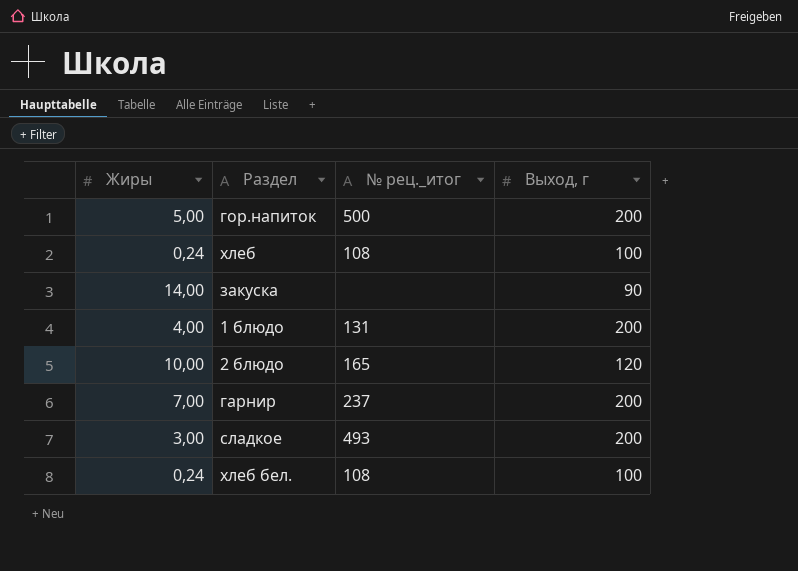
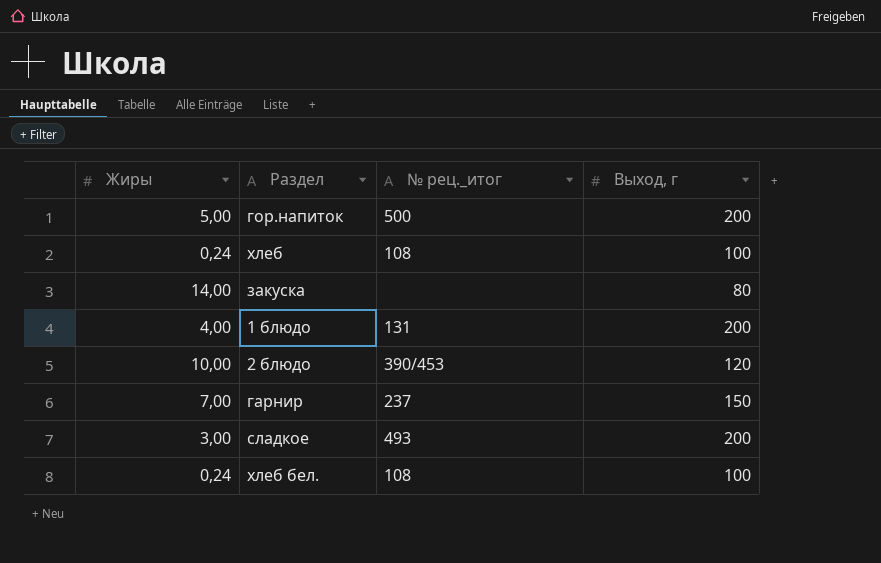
закуска | Выход, г: 90 -> 80
2 блюдо | № рец._итог: 165 -> 390/453
гарнир | Выход, г: 200 -> 150

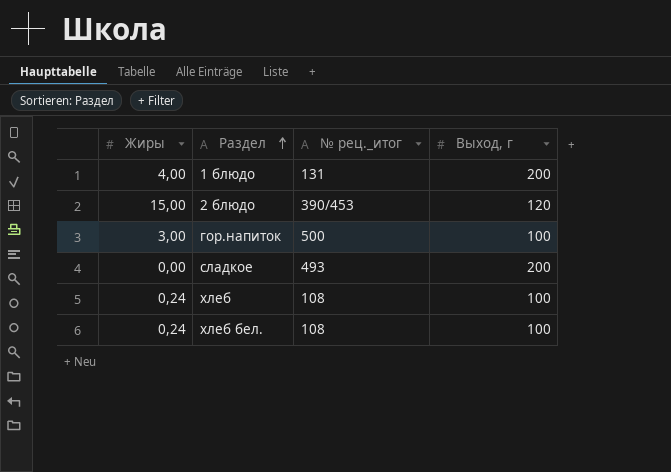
row order: none -> Раздел ascending
row закуска: 14,00 | none | 80 -> none
row гарнир: 7,00 | 237 | 150 -> none
2 блюдо | Жиры: 10,00 -> 15,00
гор.напиток | Жиры: 5,00 -> 3,00
гор.напиток | Выход, г: 200 -> 100
сладкое | Жиры: 3,00 -> 0,00

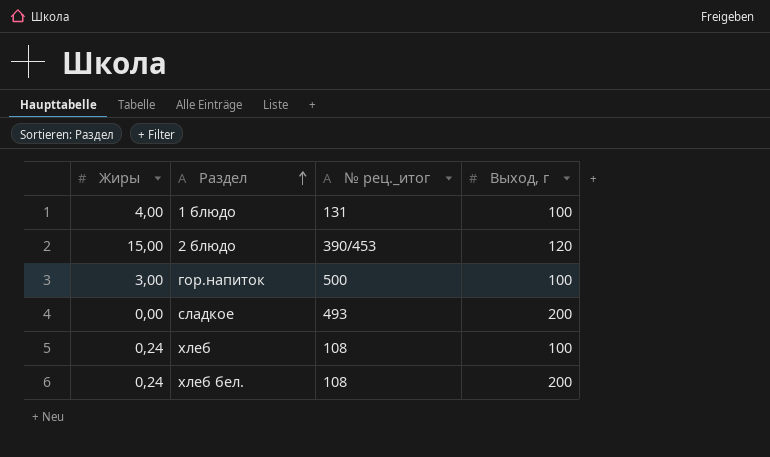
1 блюдо | Выход, г: 200 -> 100
хлеб бел. | Выход, г: 100 -> 200

